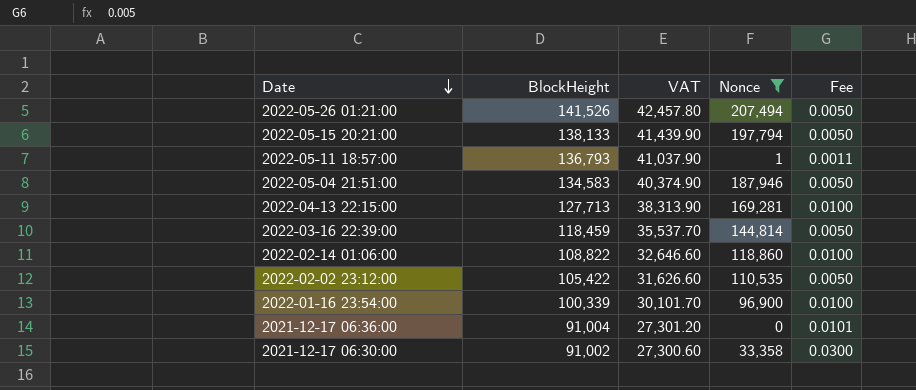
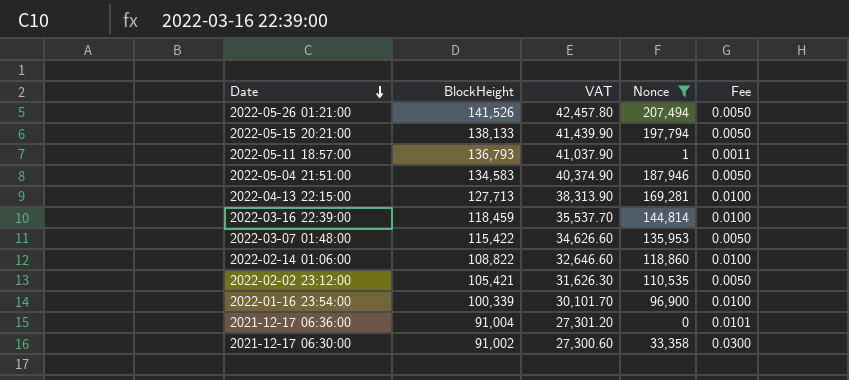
2022-03-16 22:39:00 | Fee: 0.0050 -> 0.0100
row 2022-03-07 01:48:00: none -> 115,422 | 34,626.60 | 135,953 | 0.0050
2022-02-02 23:12:00 | BlockHeight: 105,422 -> 105,421
2022-02-02 23:12:00 | VAT: 31,626.60 -> 31,626.30

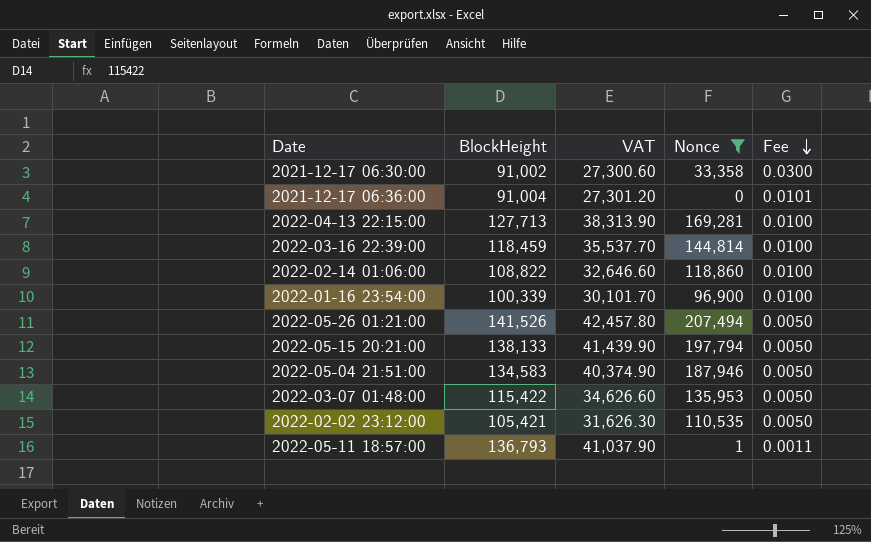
row order: Date descending -> Fee descending

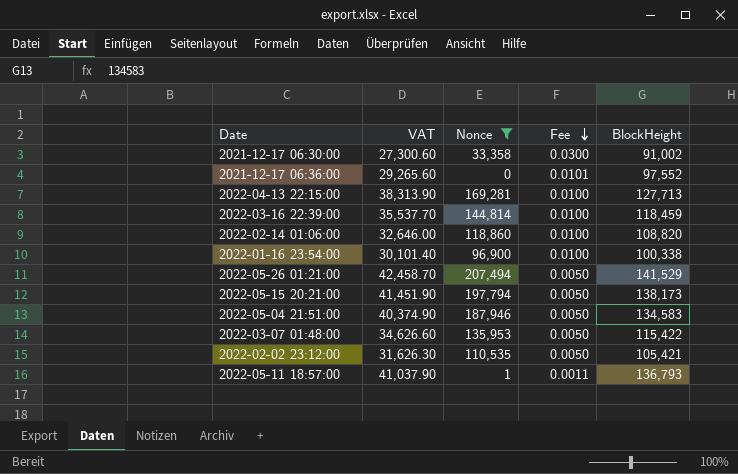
column BlockHeight | position: 2 -> 5
2021-12-17 06:36:00 | VAT: 27,301.20 -> 29,265.60
2021-12-17 06:36:00 | BlockHeight: 91,004 -> 97,552
2022-02-14 01:06:00 | VAT: 32,646.60 -> 32,646.00
2022-02-14 01:06:00 | BlockHeight: 108,822 -> 108,820
2022-01-16 23:54:00 | VAT: 30,101.70 -> 30,101.40
2022-01-16 23:54:00 | BlockHeight: 100,339 -> 100,338
2022-05-26 01:21:00 | VAT: 42,457.80 -> 42,458.70
2022-05-26 01:21:00 | BlockHeight: 141,526 -> 141,529
2022-05-15 20:21:00 | VAT: 41,439.90 -> 41,451.90
2022-05-15 20:21:00 | BlockHeight: 138,133 -> 138,173

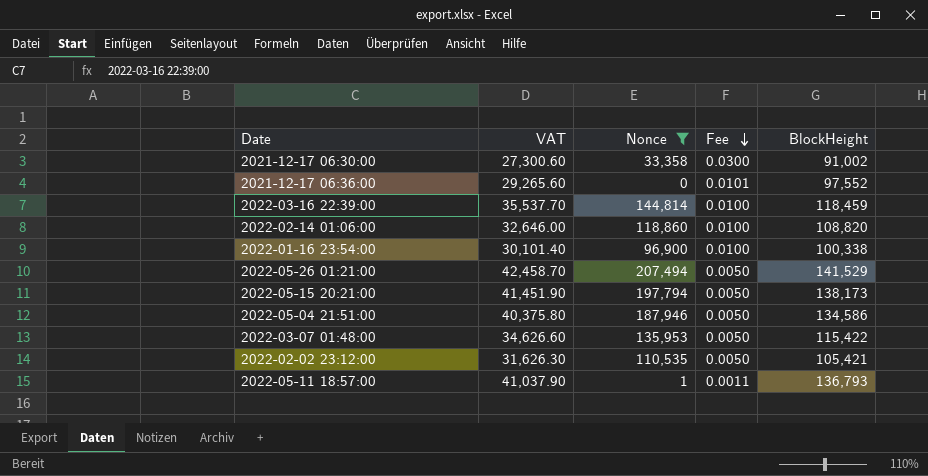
row 2022-04-13 22:15:00: 38,313.90 | 169,281 | 0.0100 | 127,713 -> none
2022-05-04 21:51:00 | VAT: 40,374.90 -> 40,375.80
2022-05-04 21:51:00 | BlockHeight: 134,583 -> 134,586

